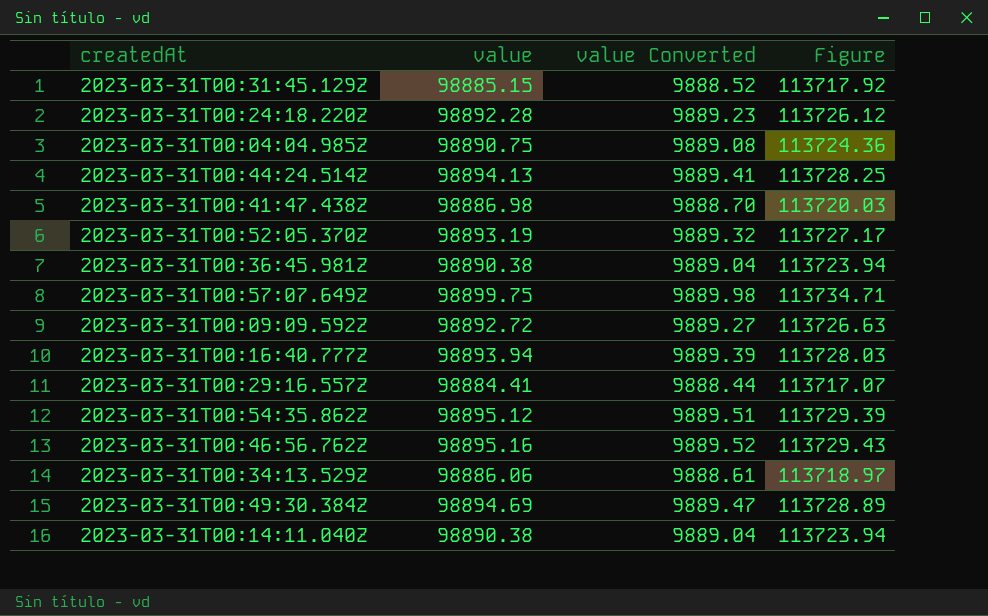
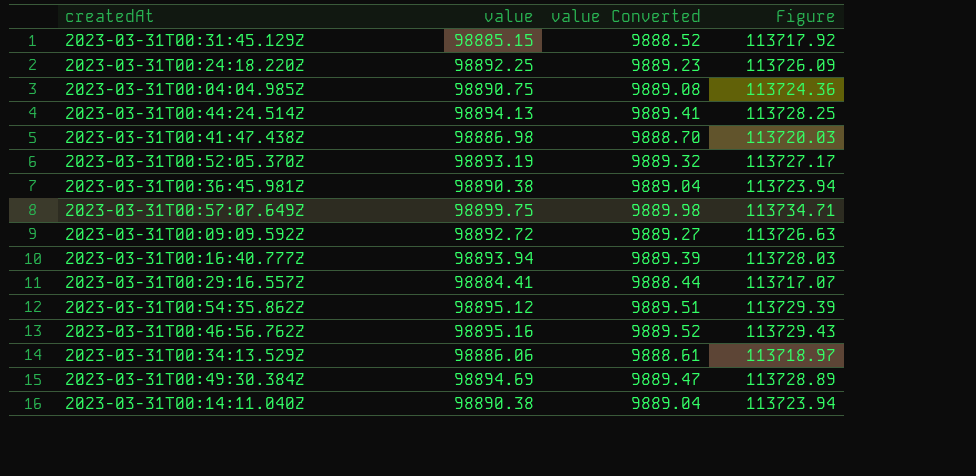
2023-03-31T00:24:18.220Z | value: 98892.28 -> 98892.25
2023-03-31T00:24:18.220Z | Figure: 113726.12 -> 113726.09

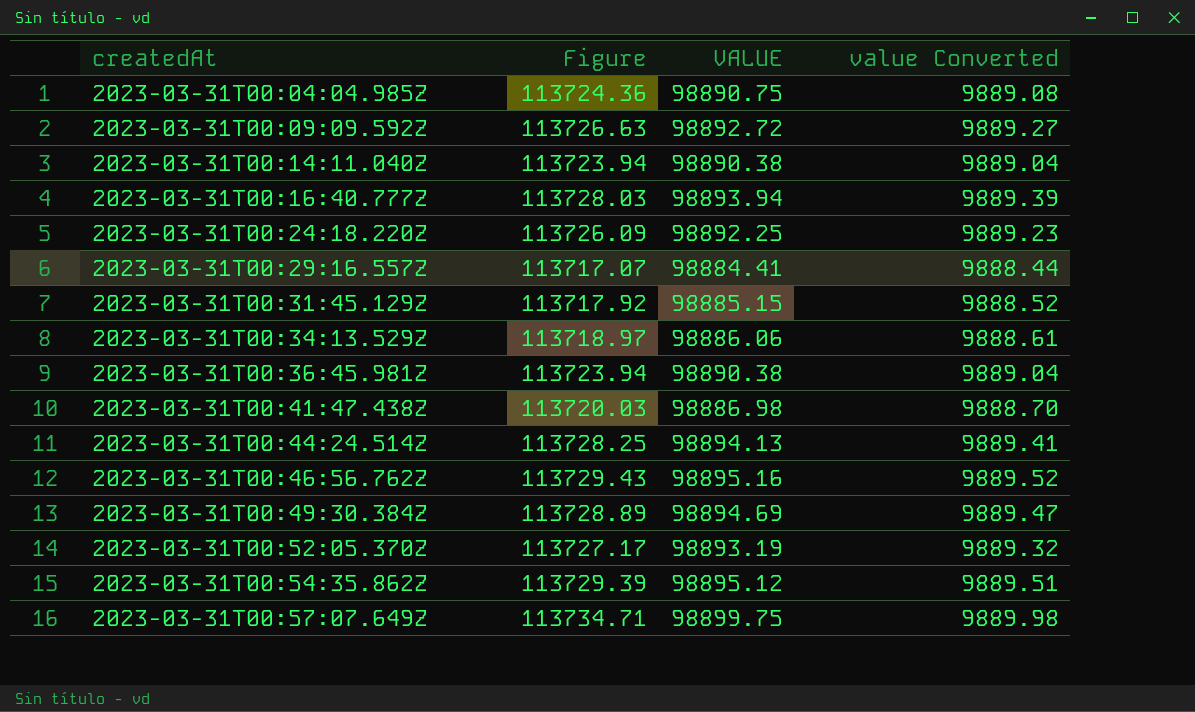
row order: none -> createdAt ascending
column Figure | position: 4 -> 2
column name: value -> VALUE

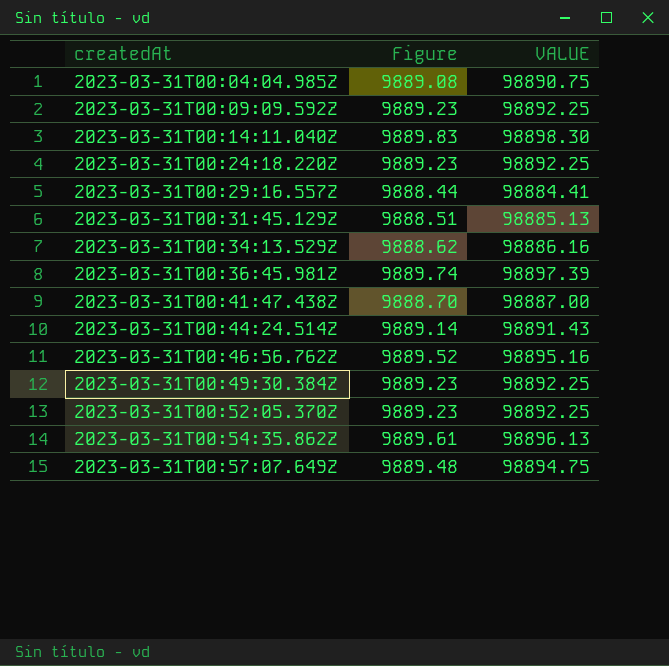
column value Converted | formula: [VALUE] * 0.1 -> none
column Figure | formula: [VALUE] * 1.15 -> [VALUE] * 0.1
row 2023-03-31T00:16:40.777Z: 113728.03 | 98893.94 | 9889.39 -> none
2023-03-31T00:09:09.592Z | VALUE: 98892.72 -> 98892.25
2023-03-31T00:14:11.040Z | VALUE: 98890.38 -> 98898.30
2023-03-31T00:31:45.129Z | VALUE: 98885.15 -> 98885.13
2023-03-31T00:34:13.529Z | VALUE: 98886.06 -> 98886.16
2023-03-31T00:36:45.981Z | VALUE: 98890.38 -> 98897.39
2023-03-31T00:41:47.438Z | VALUE: 98886.98 -> 98887.00
2023-03-31T00:44:24.514Z | VALUE: 98894.13 -> 98891.43
2023-03-31T00:49:30.384Z | VALUE: 98894.69 -> 98892.25
2023-03-31T00:52:05.370Z | VALUE: 98893.19 -> 98892.25
2023-03-31T00:54:35.862Z | VALUE: 98895.12 -> 98896.13
2023-03-31T00:57:07.649Z | VALUE: 98899.75 -> 98894.75

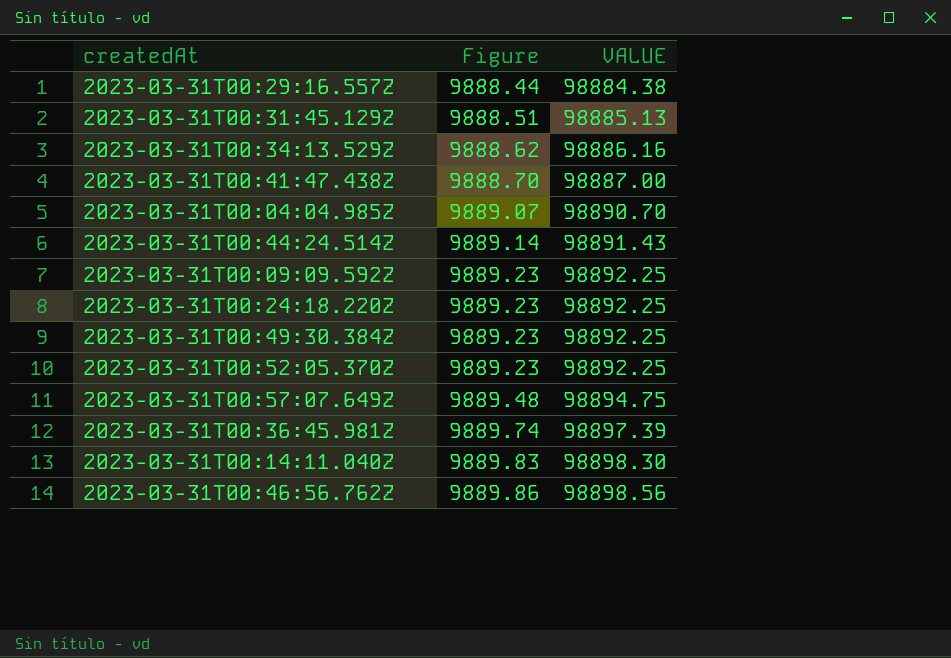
row order: createdAt ascending -> Figure ascending
row 2023-03-31T00:54:35.862Z: 9889.61 | 98896.13 -> none
2023-03-31T00:29:16.557Z | VALUE: 98884.41 -> 98884.38
2023-03-31T00:04:04.985Z | Figure: 9889.08 -> 9889.07
2023-03-31T00:04:04.985Z | VALUE: 98890.75 -> 98890.70
2023-03-31T00:46:56.762Z | Figure: 9889.52 -> 9889.86
2023-03-31T00:46:56.762Z | VALUE: 98895.16 -> 98898.56

